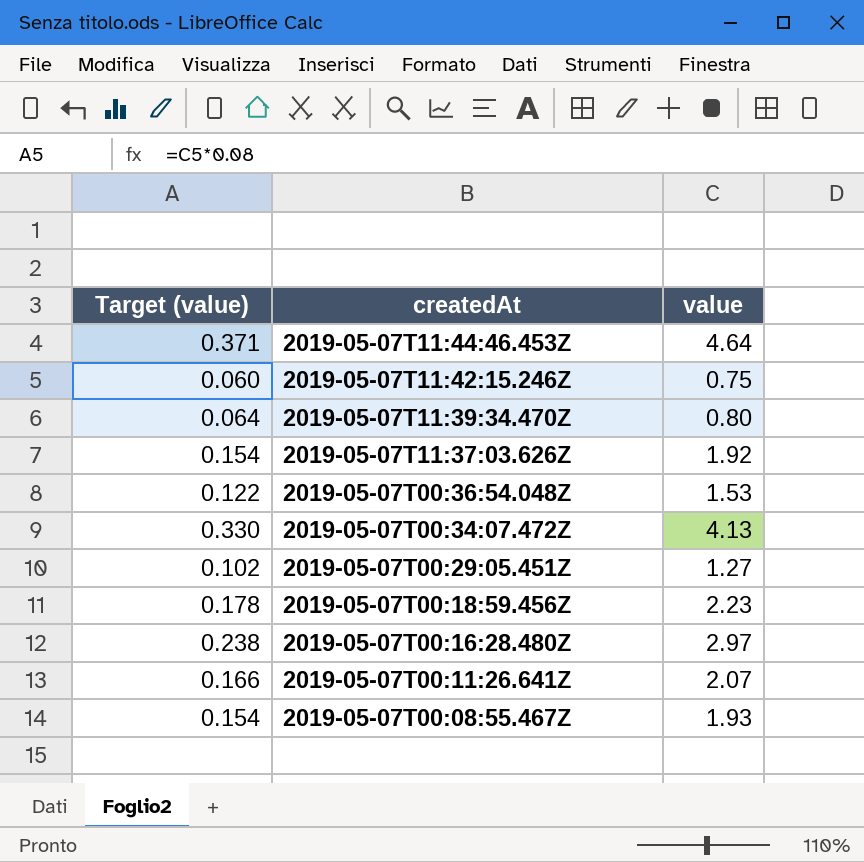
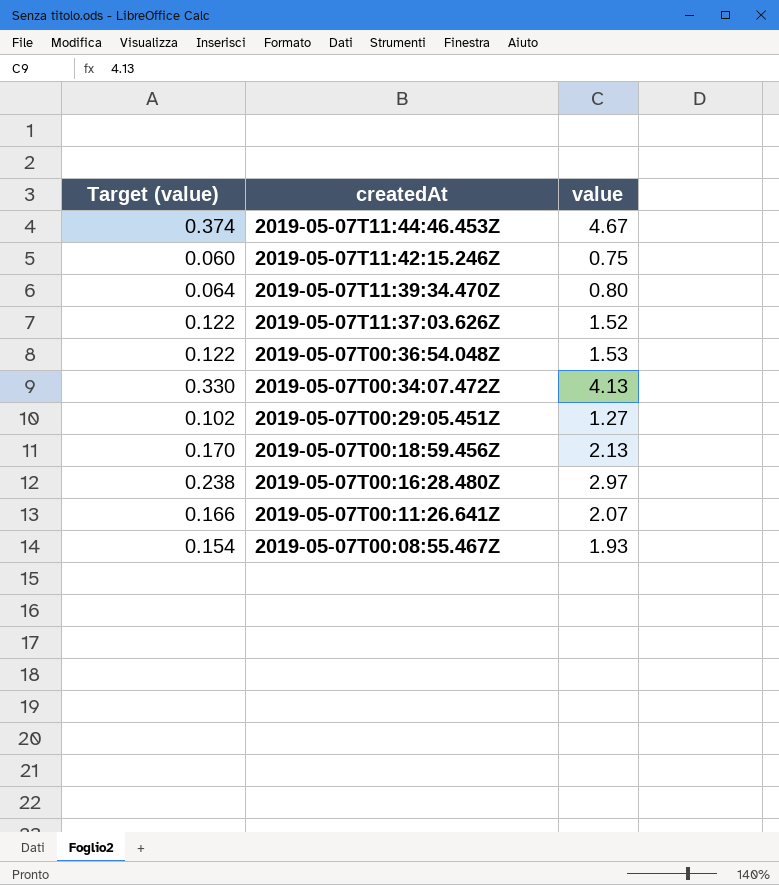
2019-05-07T11:44:46.453Z | Target (value): 0.371 -> 0.374
2019-05-07T11:44:46.453Z | value: 4.64 -> 4.67
2019-05-07T11:37:03.626Z | Target (value): 0.154 -> 0.122
2019-05-07T11:37:03.626Z | value: 1.92 -> 1.52
2019-05-07T00:18:59.456Z | Target (value): 0.178 -> 0.170
2019-05-07T00:18:59.456Z | value: 2.23 -> 2.13

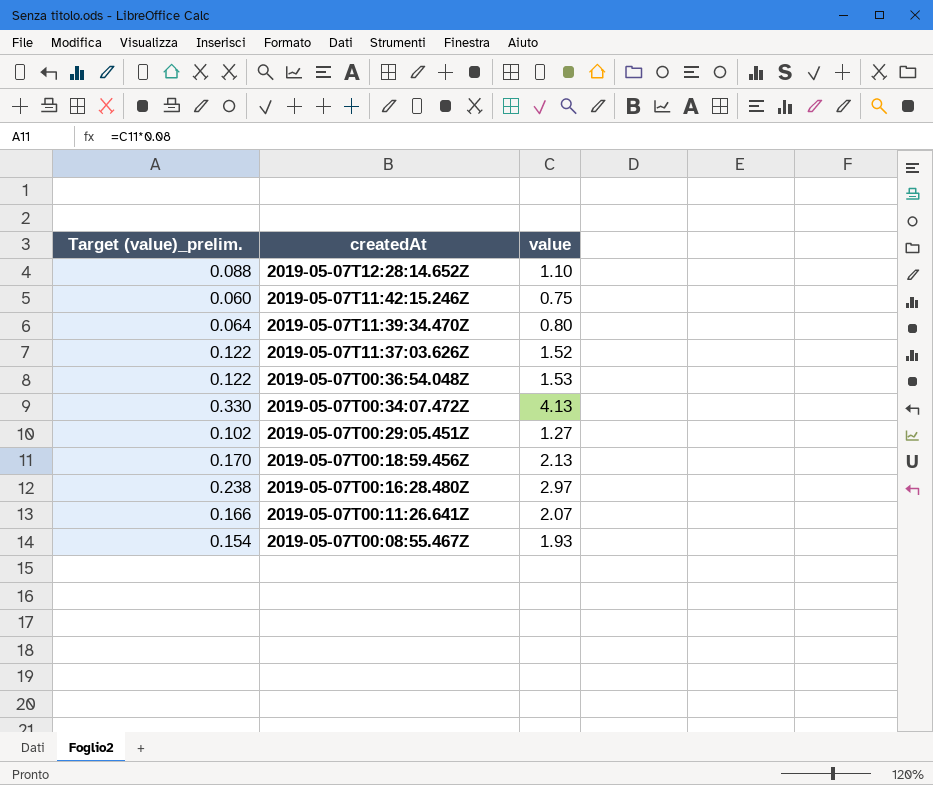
column name: Target (value) -> Target (value)_prelim.
row 2019-05-07T11:44:46.453Z: 0.374 | 4.67 -> none
row 2019-05-07T12:28:14.652Z: none -> 0.088 | 1.10

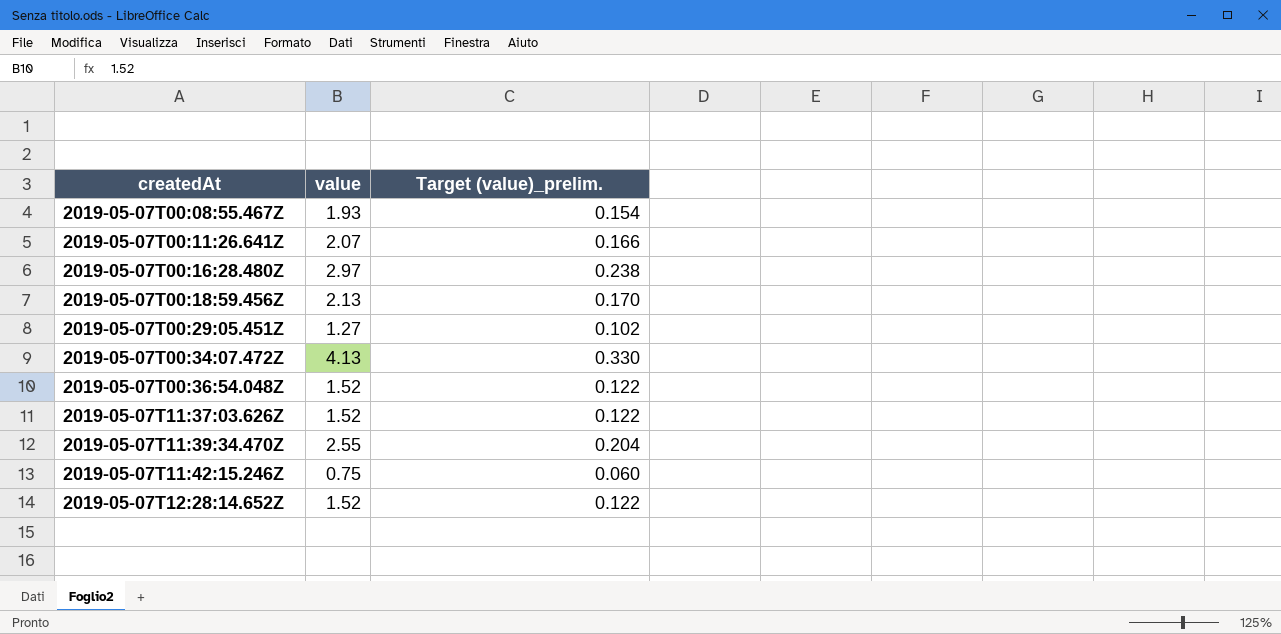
row order: createdAt descending -> createdAt ascending
column Target (value)_prelim. | position: 1 -> 3
2019-05-07T00:36:54.048Z | value: 1.53 -> 1.52
2019-05-07T11:39:34.470Z | value: 0.80 -> 2.55
2019-05-07T11:39:34.470Z | Target (value)_prelim.: 0.064 -> 0.204
2019-05-07T12:28:14.652Z | value: 1.10 -> 1.52
2019-05-07T12:28:14.652Z | Target (value)_prelim.: 0.088 -> 0.122

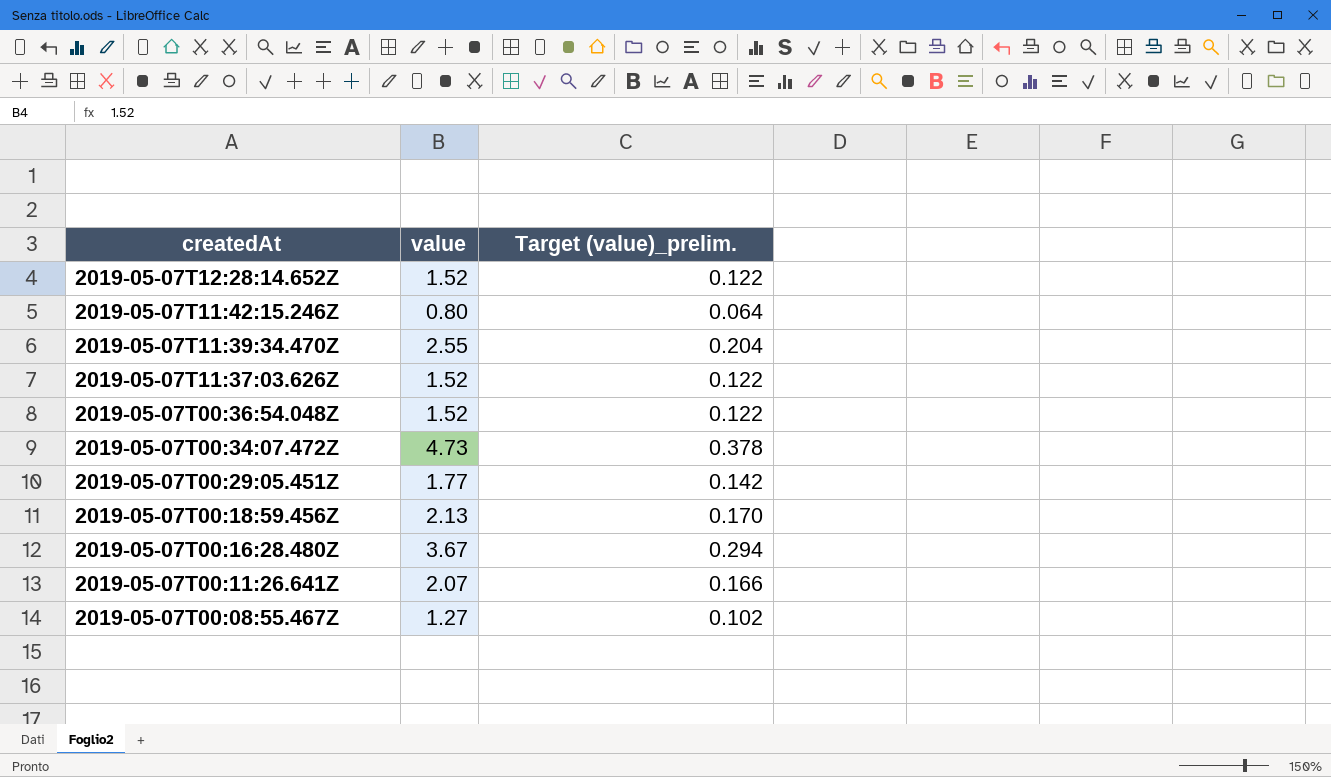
row order: createdAt ascending -> createdAt descending
2019-05-07T11:42:15.246Z | value: 0.75 -> 0.80
2019-05-07T11:42:15.246Z | Target (value)_prelim.: 0.060 -> 0.064
2019-05-07T00:34:07.472Z | value: 4.13 -> 4.73
2019-05-07T00:34:07.472Z | Target (value)_prelim.: 0.330 -> 0.378
2019-05-07T00:29:05.451Z | value: 1.27 -> 1.77
2019-05-07T00:29:05.451Z | Target (value)_prelim.: 0.102 -> 0.142
2019-05-07T00:16:28.480Z | value: 2.97 -> 3.67
2019-05-07T00:16:28.480Z | Target (value)_prelim.: 0.238 -> 0.294
2019-05-07T00:08:55.467Z | value: 1.93 -> 1.27
2019-05-07T00:08:55.467Z | Target (value)_prelim.: 0.154 -> 0.102

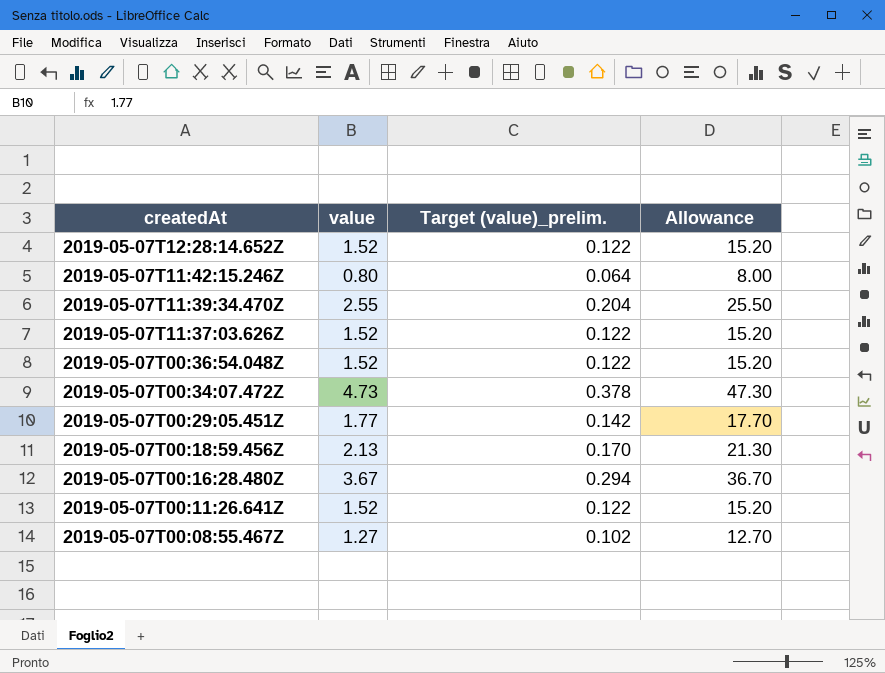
column Allowance | formula: none -> [value] * 10
2019-05-07T00:11:26.641Z | value: 2.07 -> 1.52
2019-05-07T00:11:26.641Z | Target (value)_prelim.: 0.166 -> 0.122

